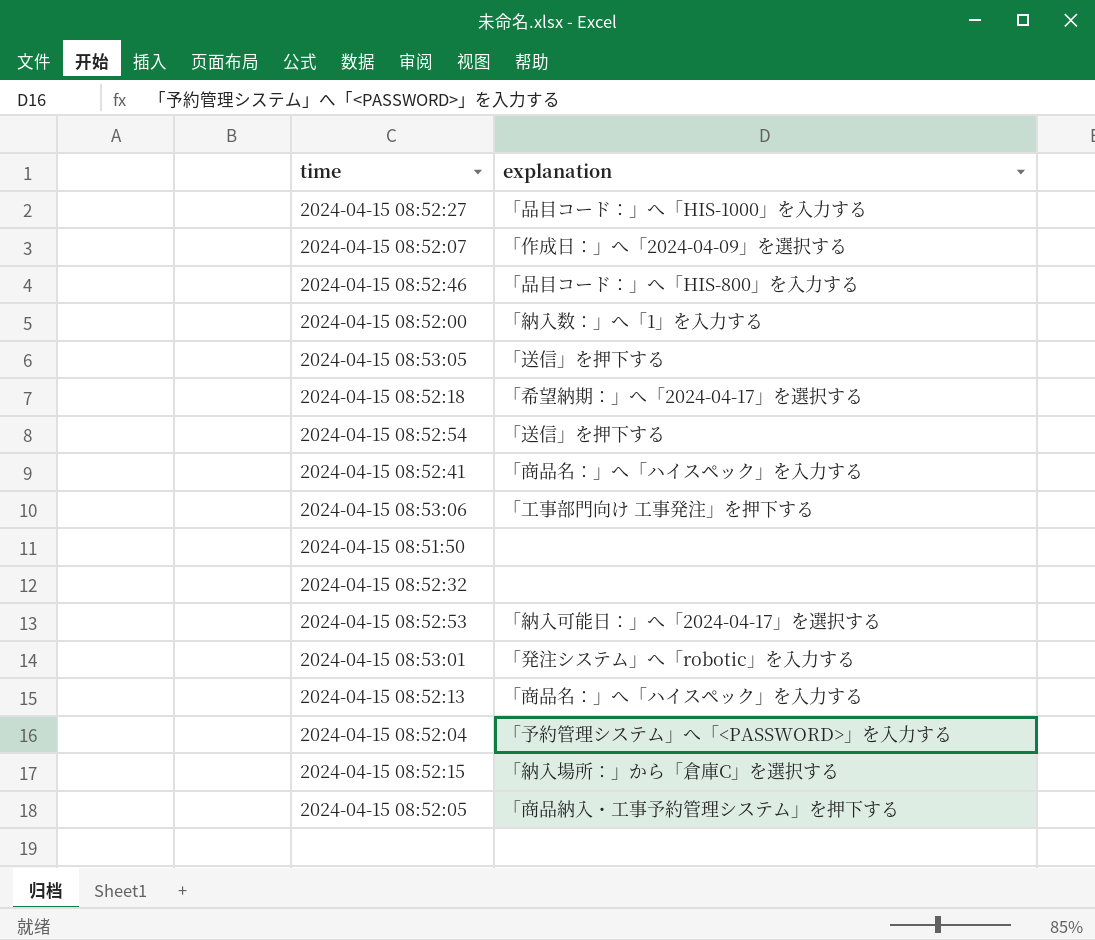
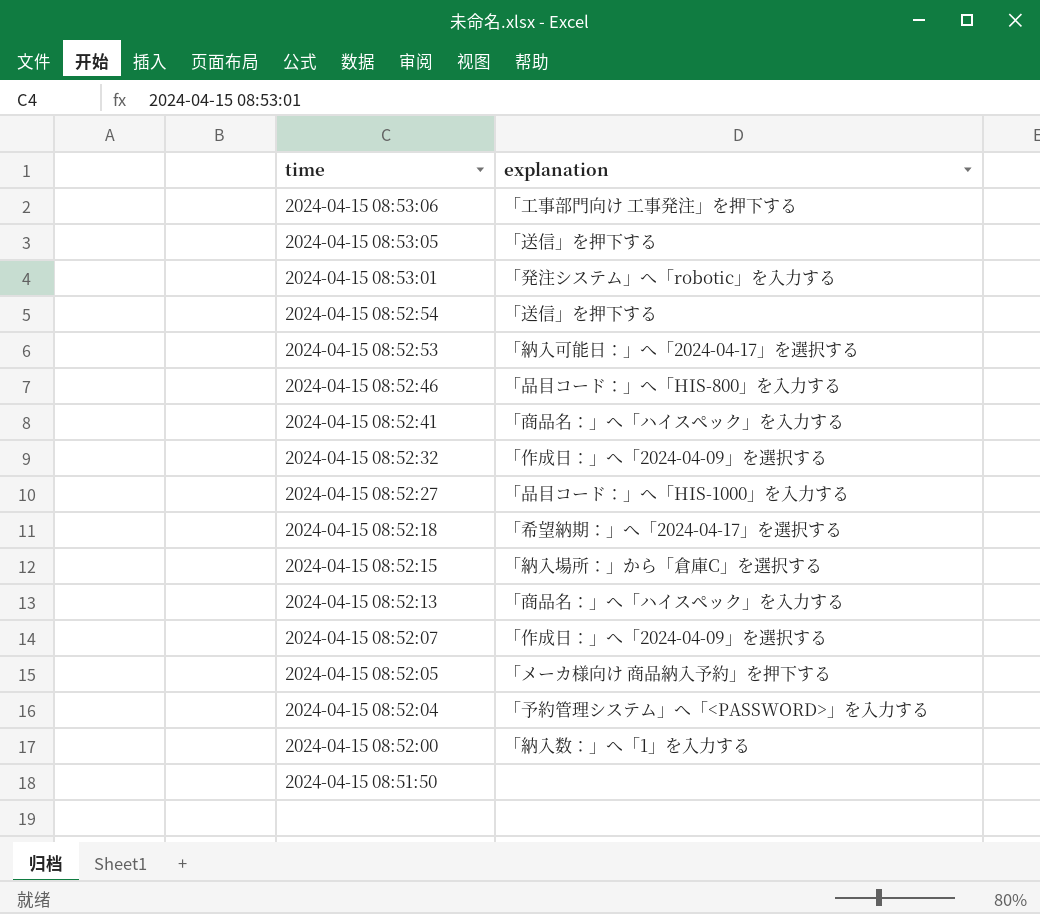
row order: none -> time descending
2024-04-15 08:52:32 | explanation: none -> 「作成日：」へ「2024-04-09」を選択する
2024-04-15 08:52:05 | explanation: 「商品納入・工事予約管理システム」を押下する -> 「メーカ様向け 商品納入予約」を押下する

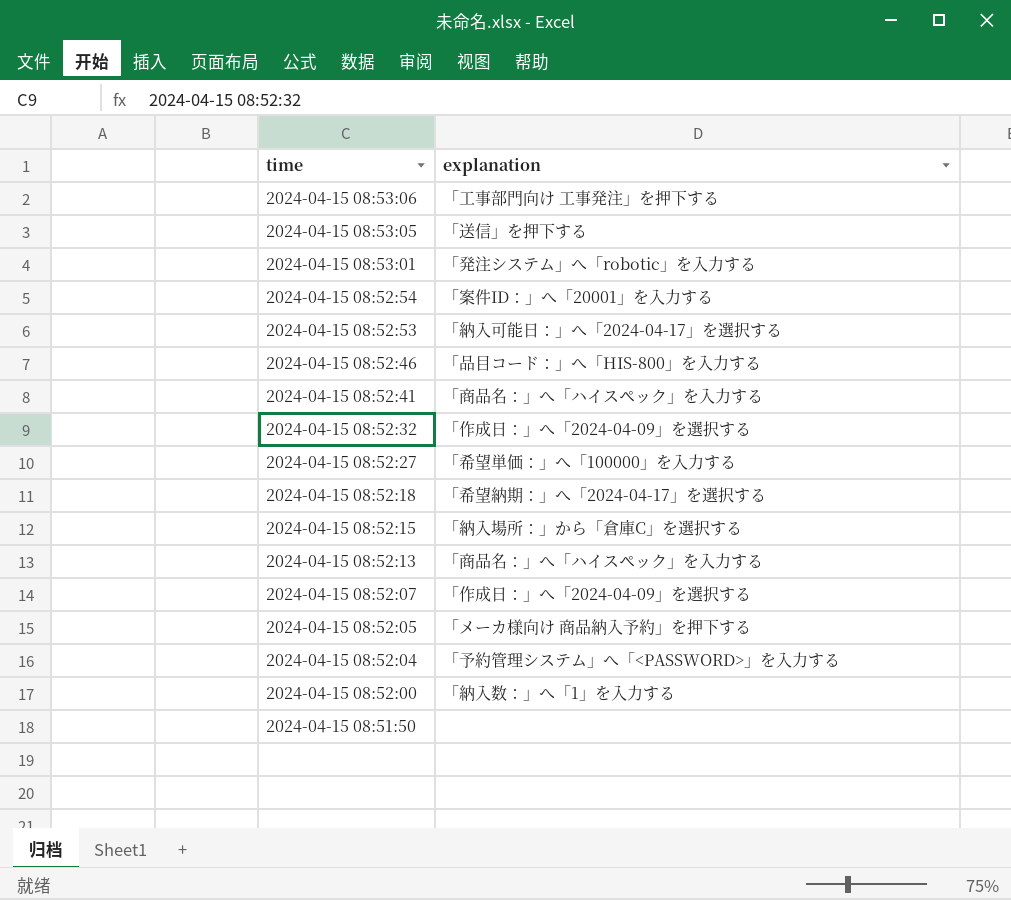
2024-04-15 08:52:54 | explanation: 「送信」を押下する -> 「案件ID：」へ「20001」を入力する
2024-04-15 08:52:27 | explanation: 「品目コード：」へ「HIS-1000」を入力する -> 「希望単価：」へ「100000」を入力する

